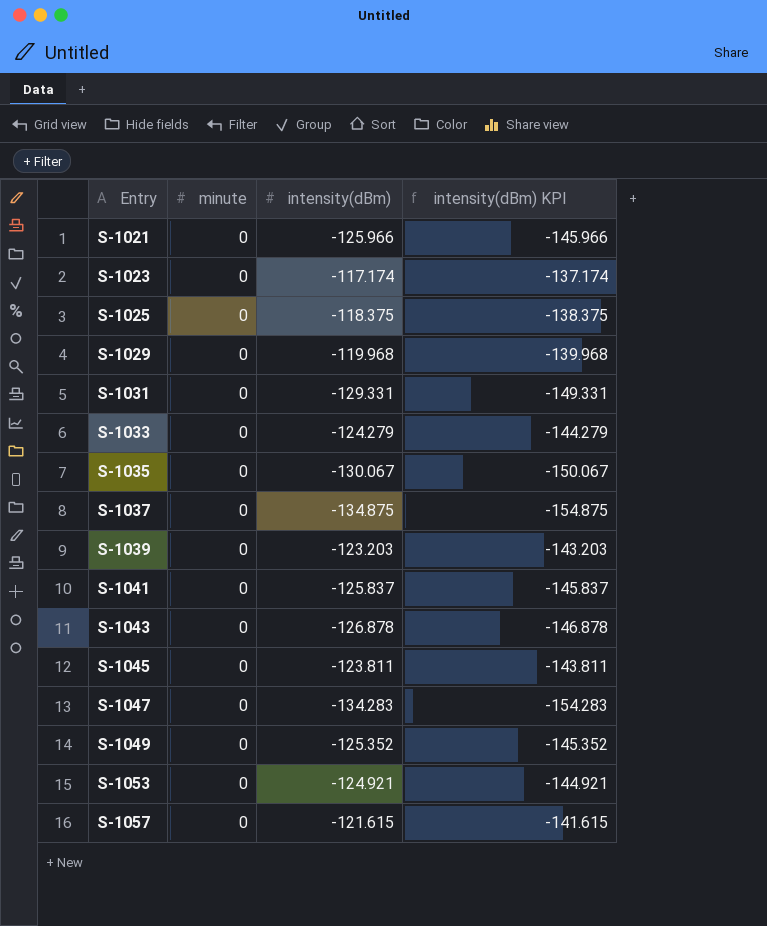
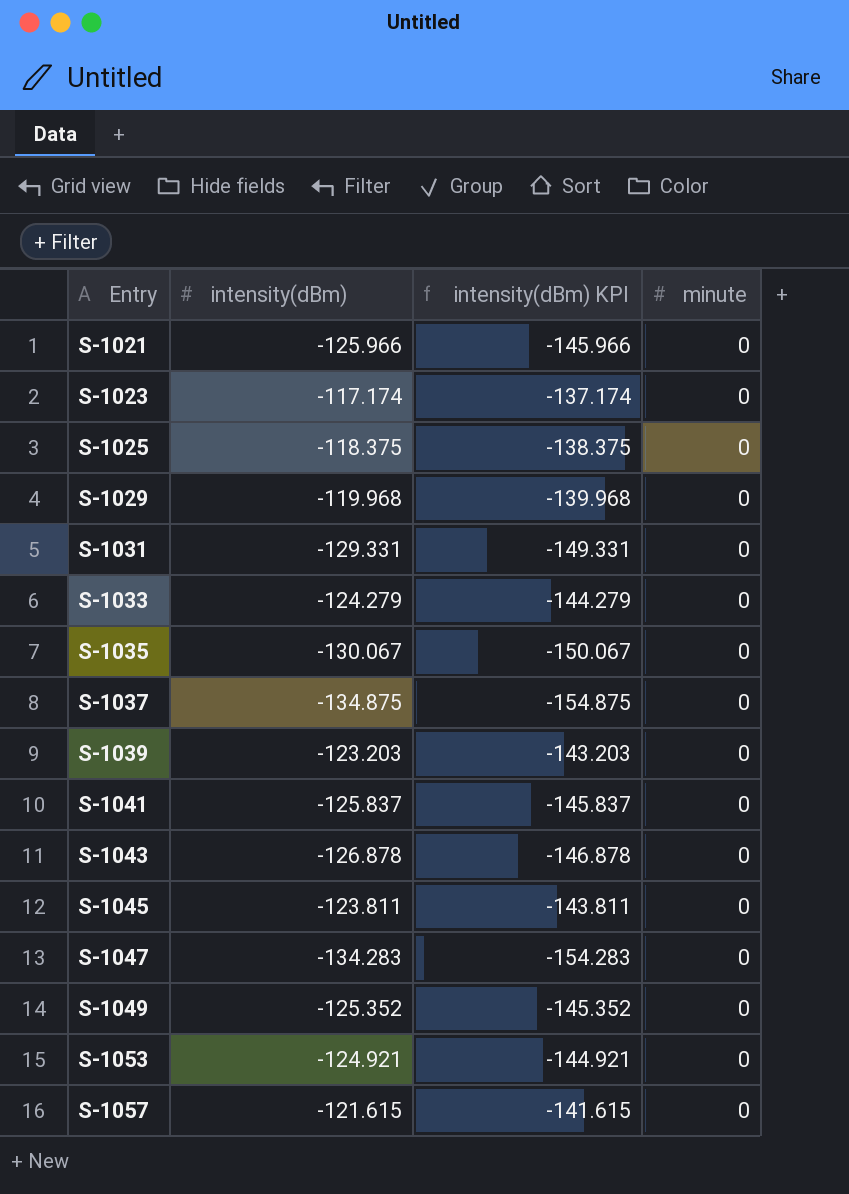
column minute | position: 2 -> 4

